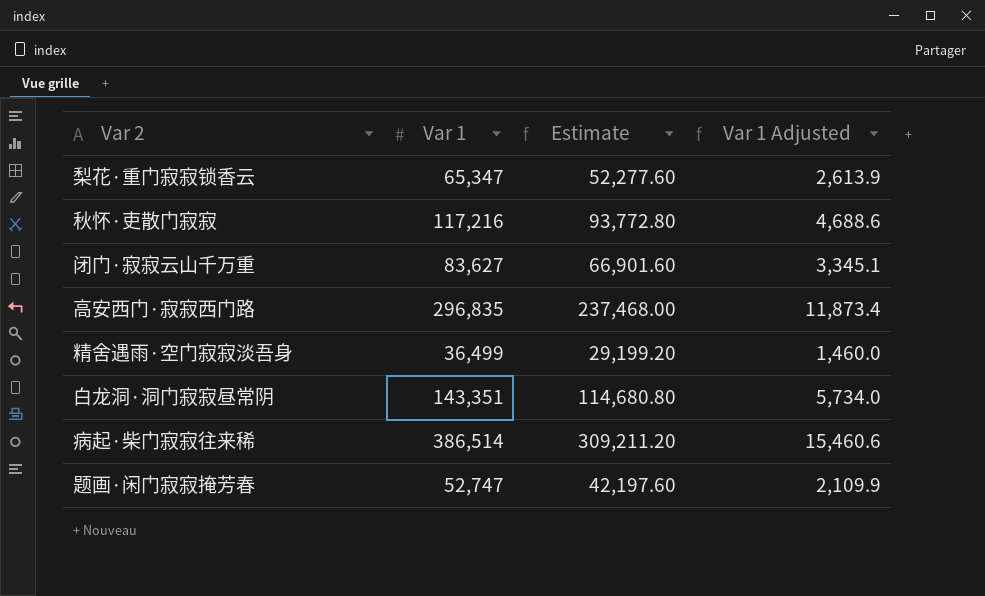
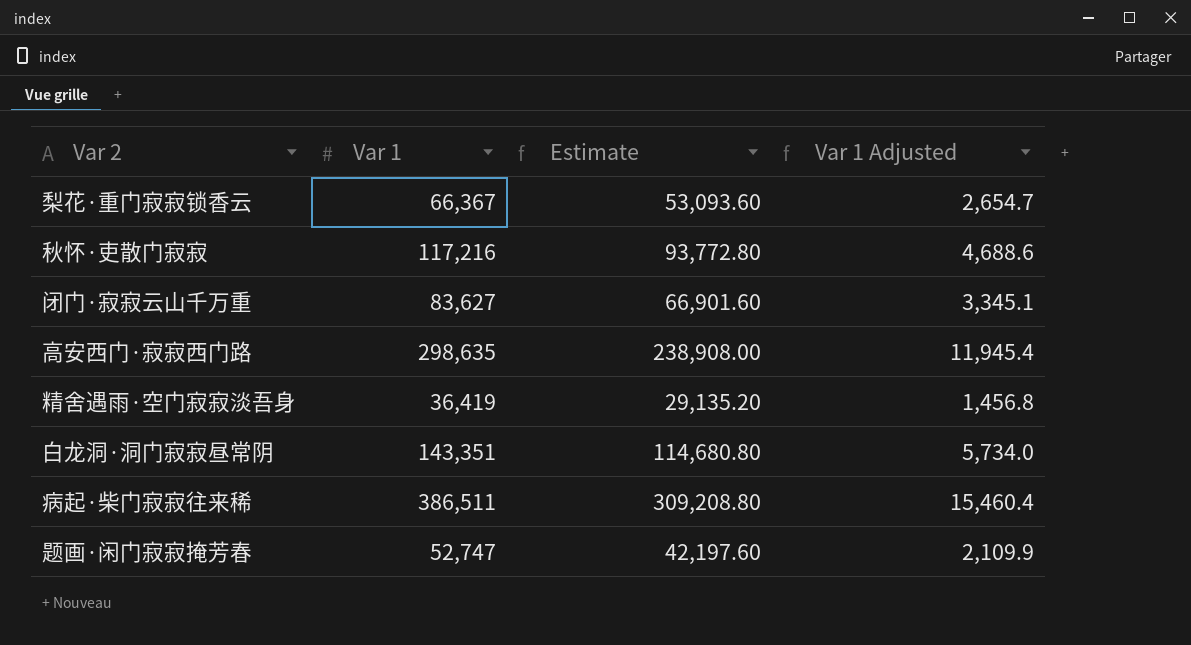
梨花·重门寂寂锁香云 | Var 1: 65,347 -> 66,367
梨花·重门寂寂锁香云 | Estimate: 52,277.60 -> 53,093.60
梨花·重门寂寂锁香云 | Var 1 Adjusted: 2,613.9 -> 2,654.7
高安西门·寂寂西门路 | Var 1: 296,835 -> 298,635
高安西门·寂寂西门路 | Estimate: 237,468.00 -> 238,908.00
高安西门·寂寂西门路 | Var 1 Adjusted: 11,873.4 -> 11,945.4
精舍遇雨·空门寂寂淡吾身 | Var 1: 36,499 -> 36,419
精舍遇雨·空门寂寂淡吾身 | Estimate: 29,199.20 -> 29,135.20
精舍遇雨·空门寂寂淡吾身 | Var 1 Adjusted: 1,460.0 -> 1,456.8
病起·柴门寂寂往来稀 | Var 1: 386,514 -> 386,511
病起·柴门寂寂往来稀 | Estimate: 309,211.20 -> 309,208.80
病起·柴门寂寂往来稀 | Var 1 Adjusted: 15,460.6 -> 15,460.4

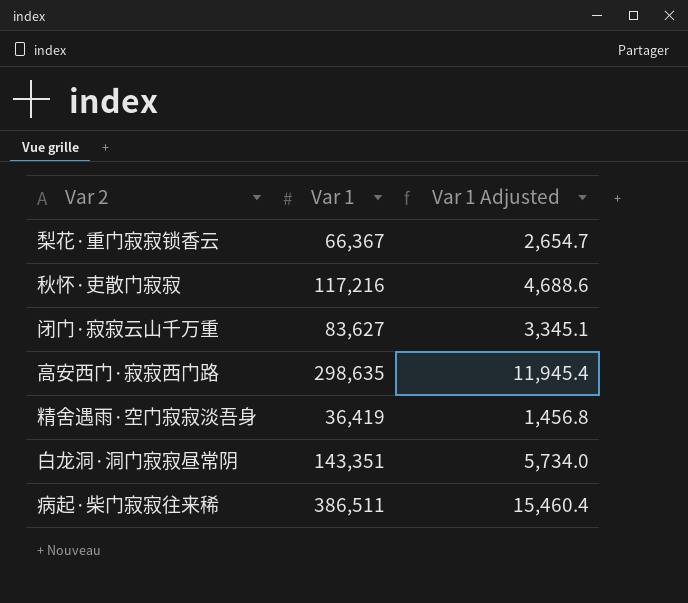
column Estimate | formula: [Var 1] * 0.8 -> none
row 题画·闲门寂寂掩芳春: 52,747 | 42,197.60 | 2,109.9 -> none

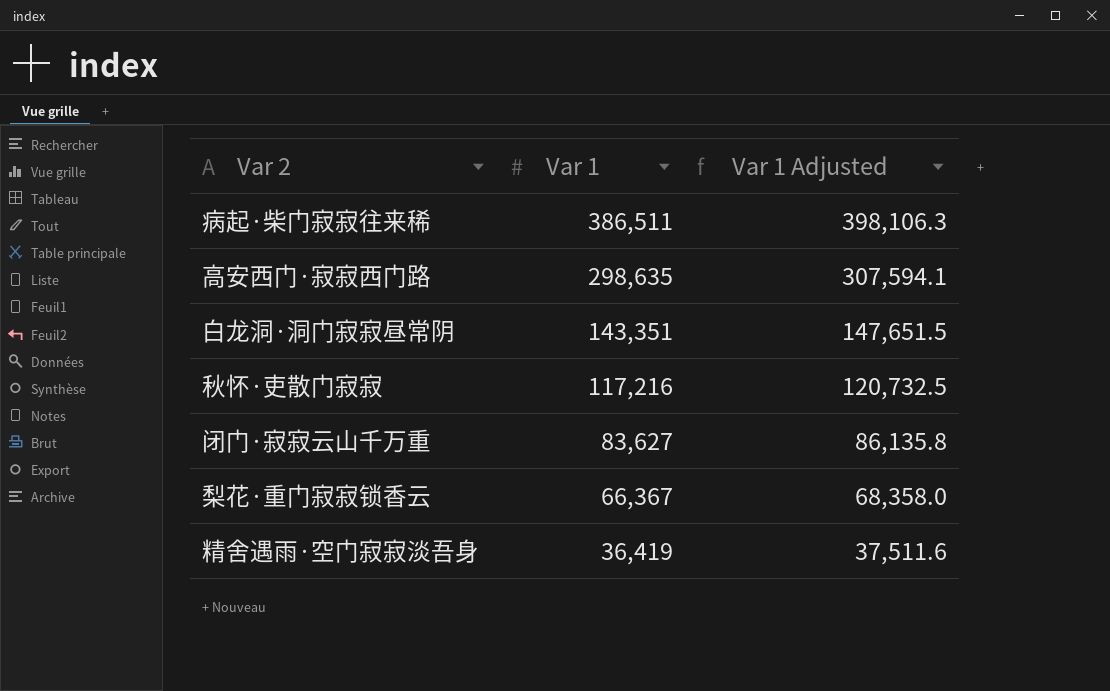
row order: none -> Var 1 descending
column Var 1 Adjusted | formula: [Var 1] * 0.04 -> [Var 1] * 1.03

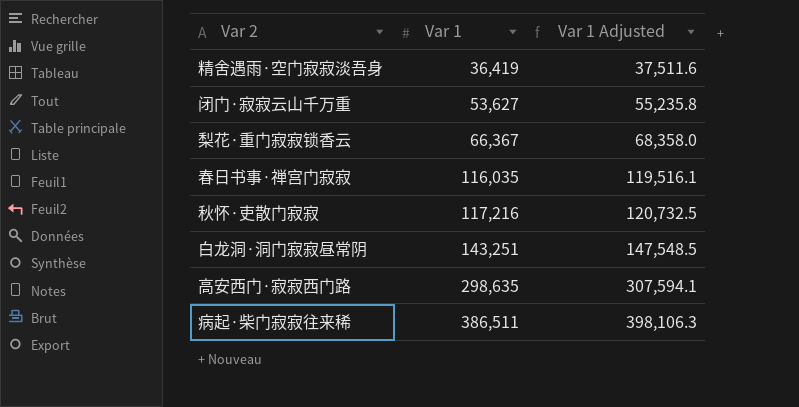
row order: Var 1 descending -> Var 1 ascending
闭门·寂寂云山千万重 | Var 1: 83,627 -> 53,627
闭门·寂寂云山千万重 | Var 1 Adjusted: 86,135.8 -> 55,235.8
row 春日书事·禅宫门寂寂: none -> 116,035 | 119,516.1
白龙洞·洞门寂寂昼常阴 | Var 1: 143,351 -> 143,251
白龙洞·洞门寂寂昼常阴 | Var 1 Adjusted: 147,651.5 -> 147,548.5

